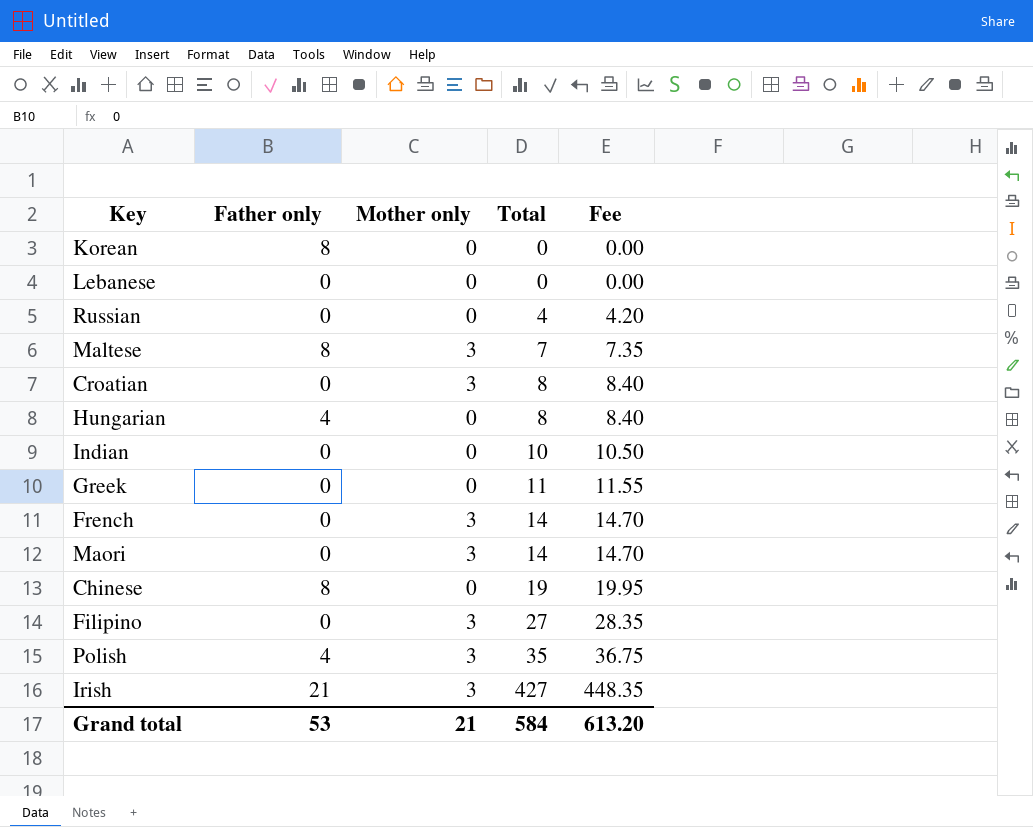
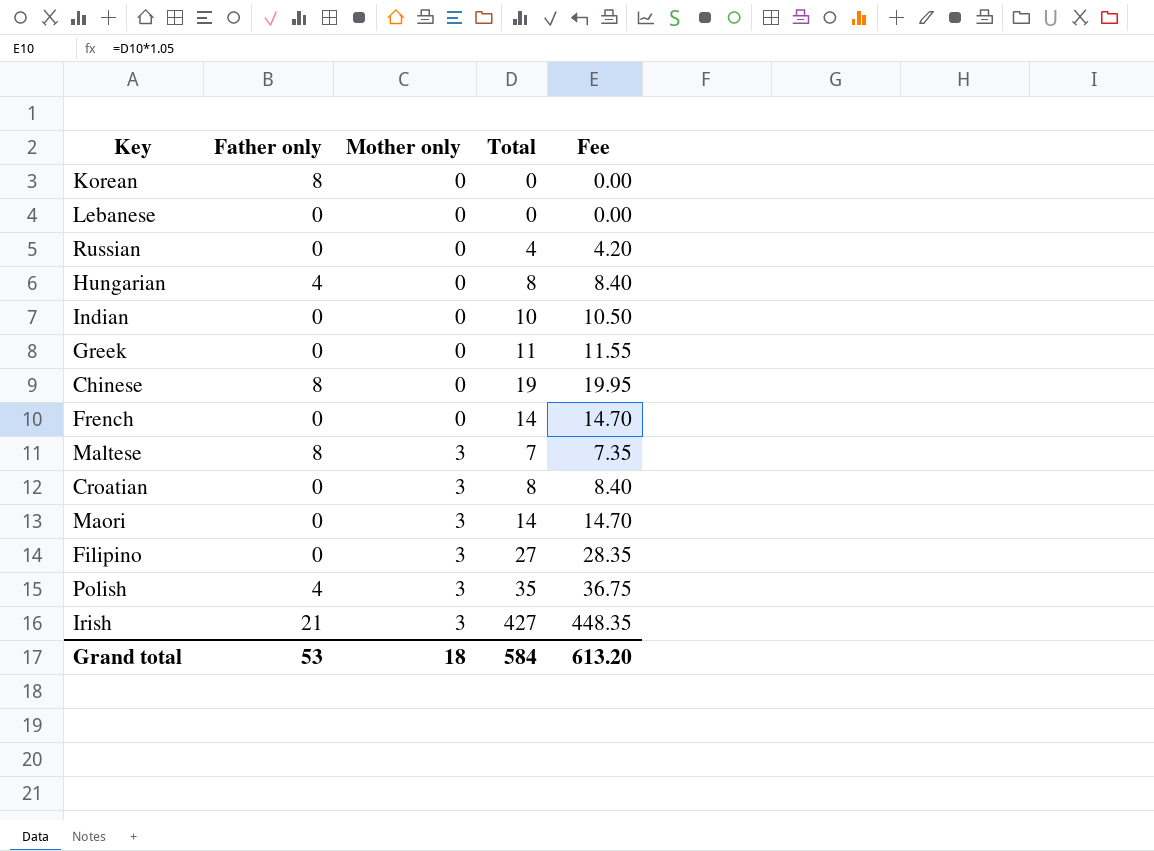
row order: Total ascending -> Mother only ascending
French | Mother only: 3 -> 0
Grand total | Mother only: 21 -> 18

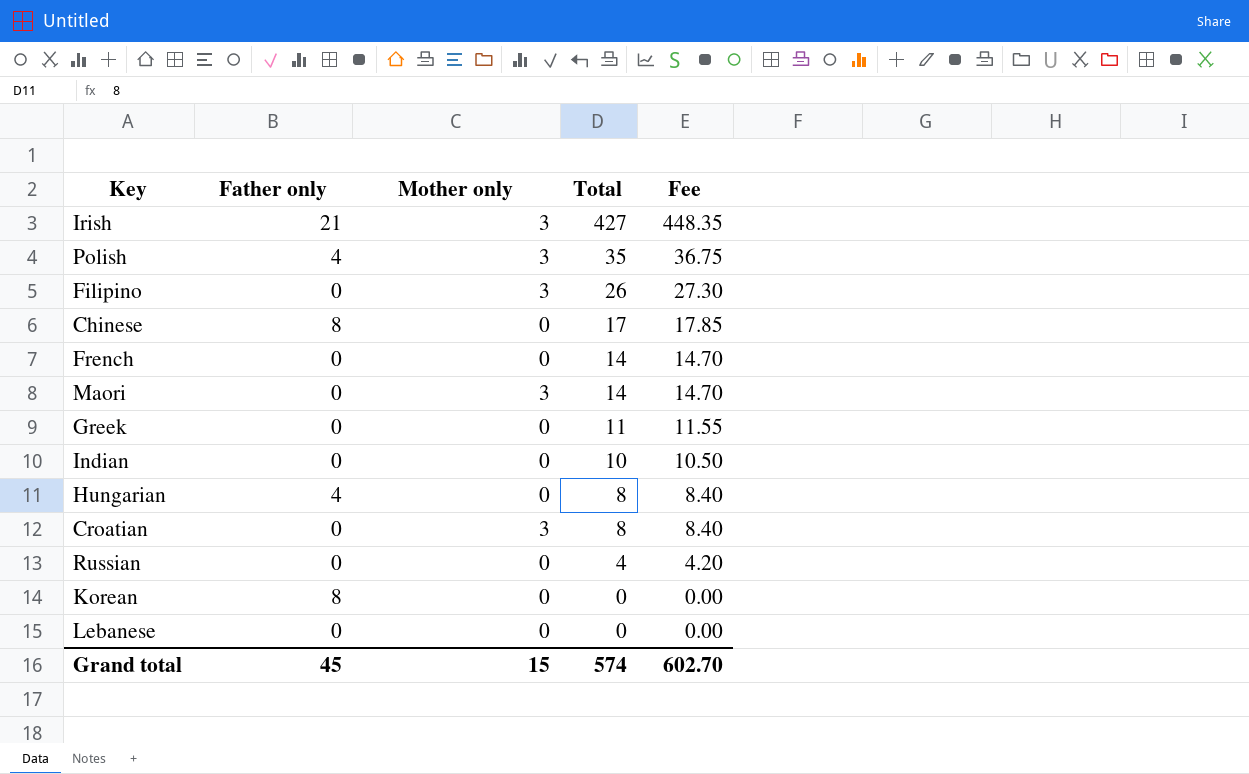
row order: Mother only ascending -> Total descending
row Maltese: 8 | 3 | 7 | 7.35 -> none
Filipino | Total: 27 -> 26
Filipino | Fee: 28.35 -> 27.30
Chinese | Total: 19 -> 17
Chinese | Fee: 19.95 -> 17.85
Grand total | Father only: 53 -> 45
Grand total | Mother only: 18 -> 15
Grand total | Total: 584 -> 574
Grand total | Fee: 613.20 -> 602.70

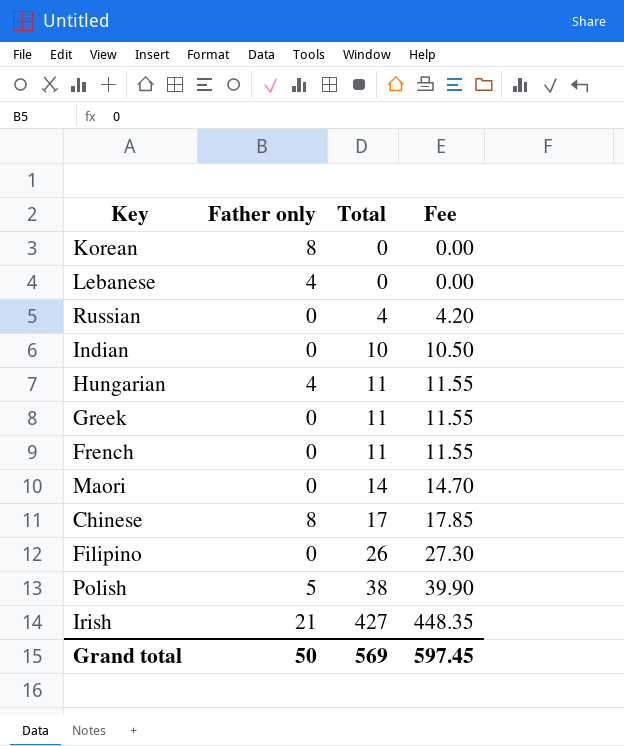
row order: Total descending -> Total ascending
column Mother only | position: 3 -> none
row Croatian: 0 | 3 | 8 | 8.40 -> none
Lebanese | Father only: 0 -> 4
Hungarian | Total: 8 -> 11
Hungarian | Fee: 8.40 -> 11.55
French | Total: 14 -> 11
French | Fee: 14.70 -> 11.55
Polish | Father only: 4 -> 5
Polish | Total: 35 -> 38
Polish | Fee: 36.75 -> 39.90
Grand total | Father only: 45 -> 50
Grand total | Total: 574 -> 569
Grand total | Fee: 602.70 -> 597.45

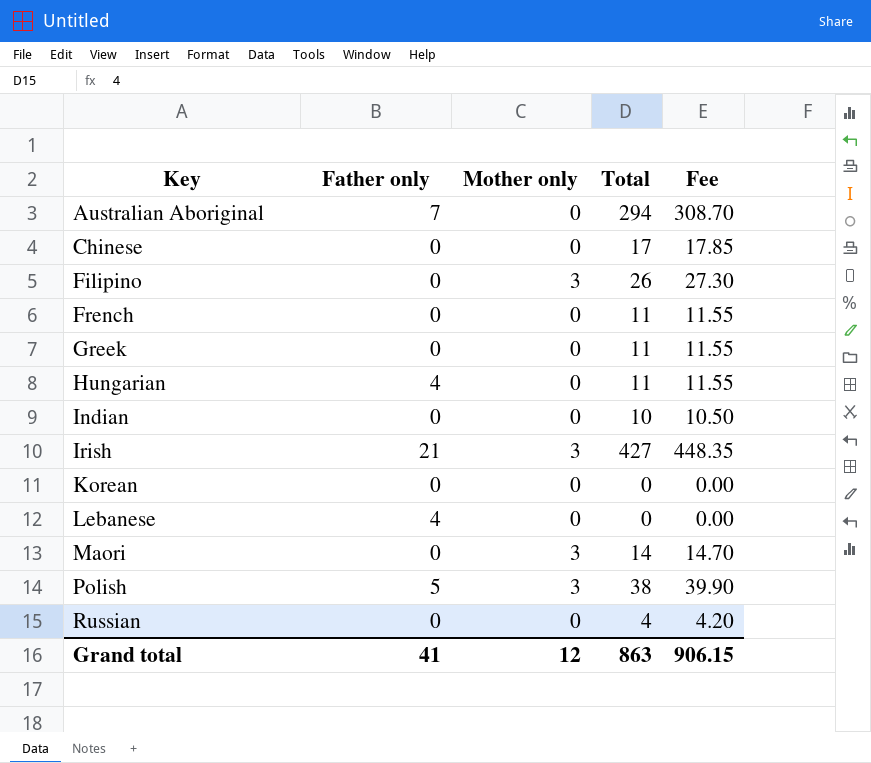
row order: Total ascending -> Key ascending
column Mother only | position: none -> 3
row Australian Aboriginal: none -> 7 | 0 | 294 | 308.70
Chinese | Father only: 8 -> 0
Korean | Father only: 8 -> 0
Grand total | Father only: 50 -> 41
Grand total | Total: 569 -> 863
Grand total | Fee: 597.45 -> 906.15

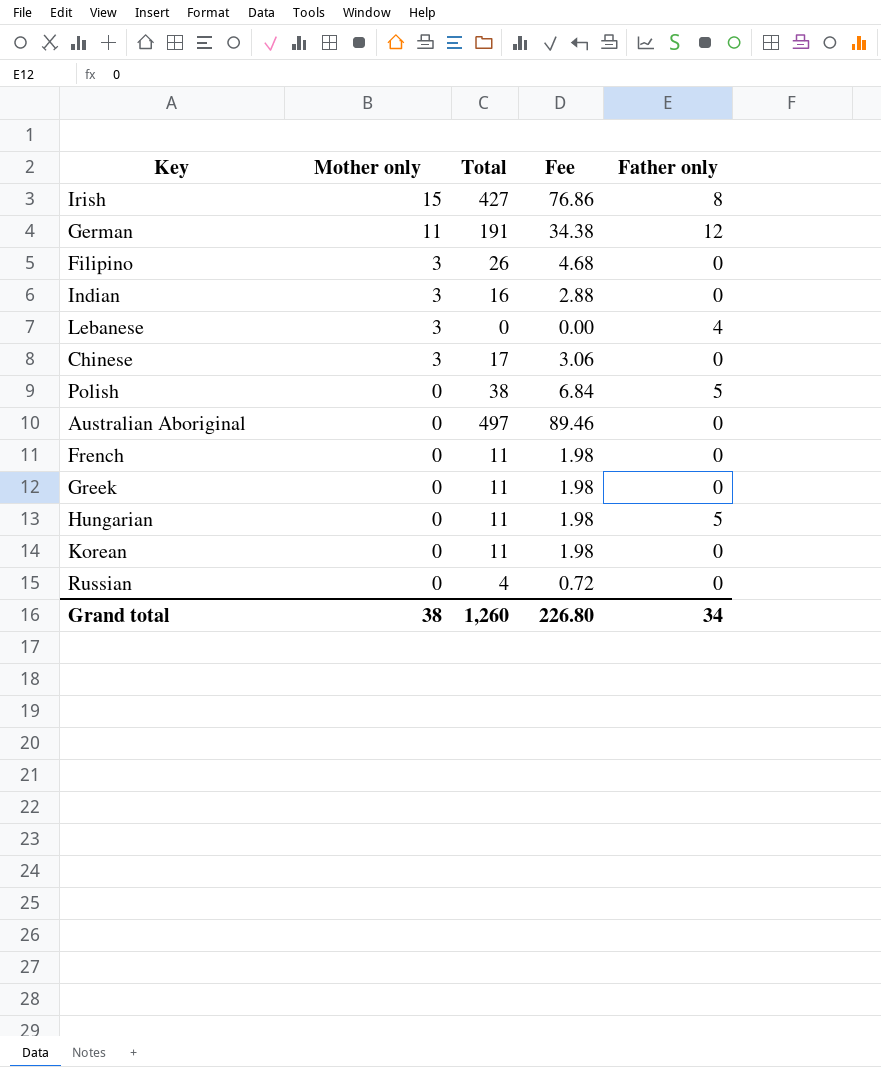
row order: Key ascending -> Mother only descending
column Fee | formula: [Total] * 1.05 -> [Total] * 0.18
column Father only | position: 2 -> 5
row Maori: 0 | 3 | 14 | 14.70 -> none
Irish | Mother only: 3 -> 15
Irish | Father only: 21 -> 8
row German: none -> 11 | 191 | 34.38 | 12
Indian | Mother only: 0 -> 3
Indian | Total: 10 -> 16
Lebanese | Mother only: 0 -> 3
Chinese | Mother only: 0 -> 3
Polish | Mother only: 3 -> 0
Australian Aboriginal | Total: 294 -> 497
Australian Aboriginal | Father only: 7 -> 0
Hungarian | Father only: 4 -> 5
Korean | Total: 0 -> 11
Grand total | Mother only: 12 -> 38
Grand total | Total: 863 -> 1,260
Grand total | Fee: 906.15 -> 226.80
Grand total | Father only: 41 -> 34

